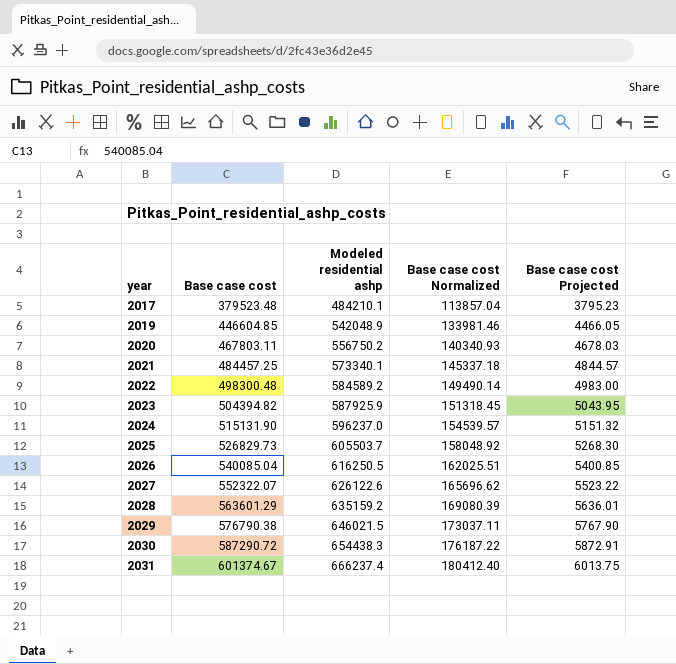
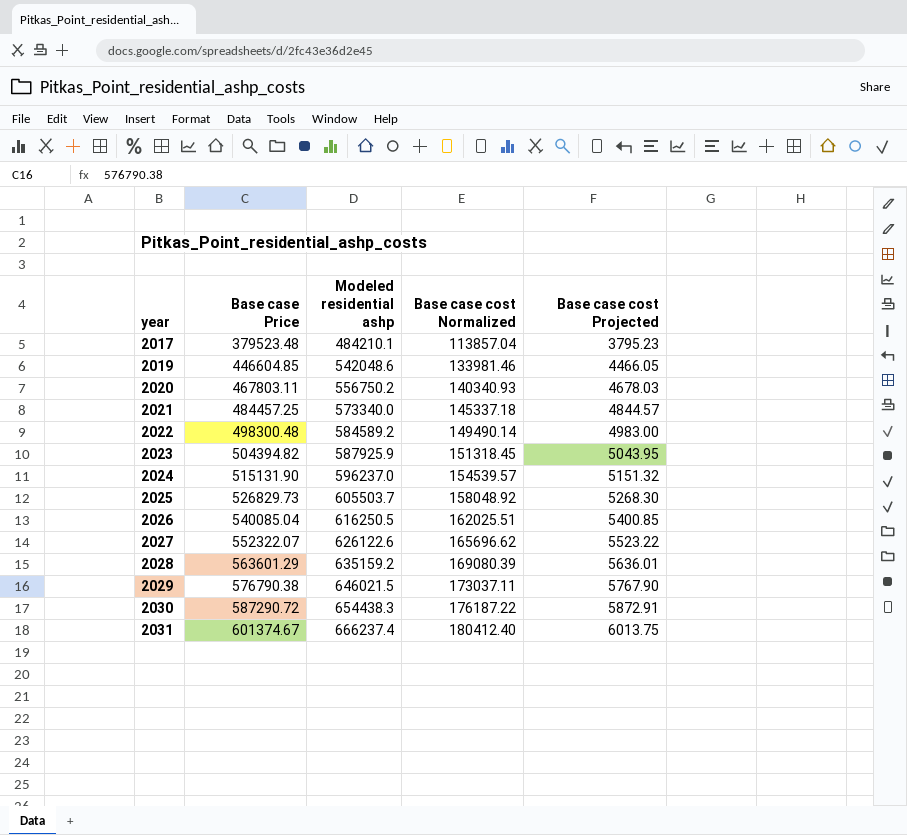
column name: Base case cost -> Base case Price
2019 | Modeled residential ashp: 542048.9 -> 542048.6
2021 | Modeled residential ashp: 573340.1 -> 573340.0

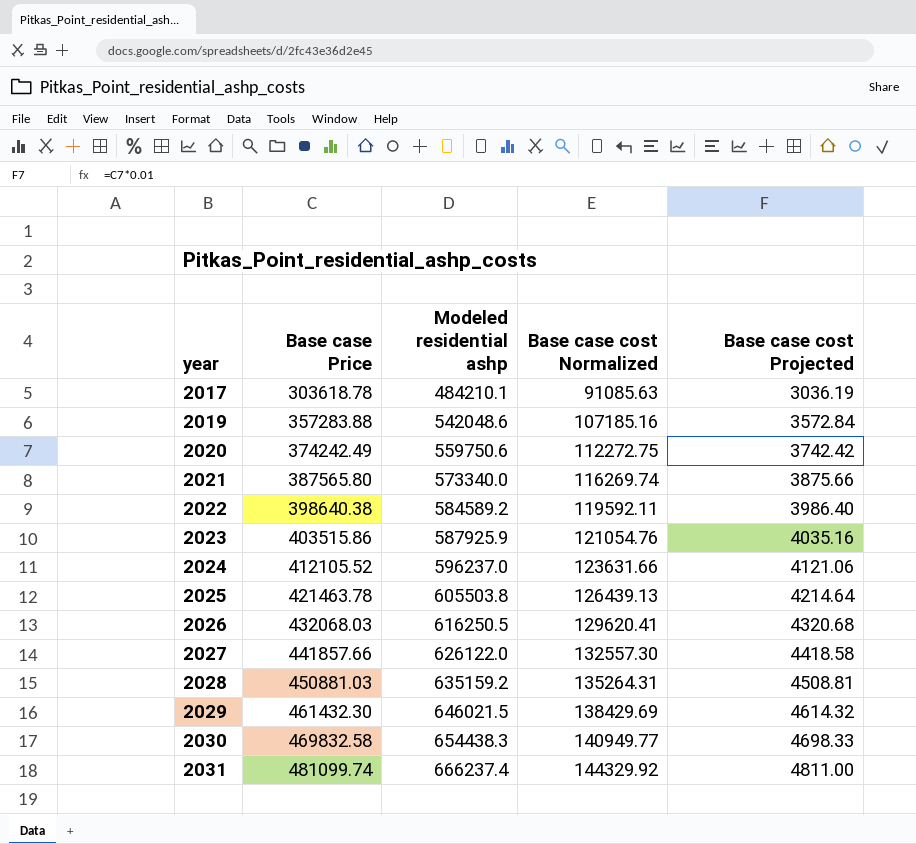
2017 | Base case Price: 379523.48 -> 303618.78
2017 | Base case cost Normalized: 113857.04 -> 91085.63
2017 | Base case cost Projected: 3795.23 -> 3036.19
2019 | Base case Price: 446604.85 -> 357283.88
2019 | Base case cost Normalized: 133981.46 -> 107185.16
2019 | Base case cost Projected: 4466.05 -> 3572.84
2020 | Base case Price: 467803.11 -> 374242.49
2020 | Modeled residential ashp: 556750.2 -> 559750.6
2020 | Base case cost Normalized: 140340.93 -> 112272.75
2020 | Base case cost Projected: 4678.03 -> 3742.42
2021 | Base case Price: 484457.25 -> 387565.80
2021 | Base case cost Normalized: 145337.18 -> 116269.74
2021 | Base case cost Projected: 4844.57 -> 3875.66
2022 | Base case Price: 498300.48 -> 398640.38
2022 | Base case cost Normalized: 149490.14 -> 119592.11
2022 | Base case cost Projected: 4983.00 -> 3986.40
2023 | Base case Price: 504394.82 -> 403515.86
2023 | Base case cost Normalized: 151318.45 -> 121054.76
2023 | Base case cost Projected: 5043.95 -> 4035.16
2024 | Base case Price: 515131.90 -> 412105.52
2024 | Base case cost Normalized: 154539.57 -> 123631.66
2024 | Base case cost Projected: 5151.32 -> 4121.06
2025 | Base case Price: 526829.73 -> 421463.78
2025 | Modeled residential ashp: 605503.7 -> 605503.8
2025 | Base case cost Normalized: 158048.92 -> 126439.13
2025 | Base case cost Projected: 5268.30 -> 4214.64
2026 | Base case Price: 540085.04 -> 432068.03
2026 | Base case cost Normalized: 162025.51 -> 129620.41
2026 | Base case cost Projected: 5400.85 -> 4320.68
2027 | Base case Price: 552322.07 -> 441857.66
2027 | Modeled residential ashp: 626122.6 -> 626122.0
2027 | Base case cost Normalized: 165696.62 -> 132557.30
2027 | Base case cost Projected: 5523.22 -> 4418.58
2028 | Base case Price: 563601.29 -> 450881.03
2028 | Base case cost Normalized: 169080.39 -> 135264.31
2028 | Base case cost Projected: 5636.01 -> 4508.81
2029 | Base case Price: 576790.38 -> 461432.30
2029 | Base case cost Normalized: 173037.11 -> 138429.69
2029 | Base case cost Projected: 5767.90 -> 4614.32
2030 | Base case Price: 587290.72 -> 469832.58
2030 | Base case cost Normalized: 176187.22 -> 140949.77
2030 | Base case cost Projected: 5872.91 -> 4698.33
2031 | Base case Price: 601374.67 -> 481099.74
2031 | Base case cost Normalized: 180412.40 -> 144329.92
2031 | Base case cost Projected: 6013.75 -> 4811.00

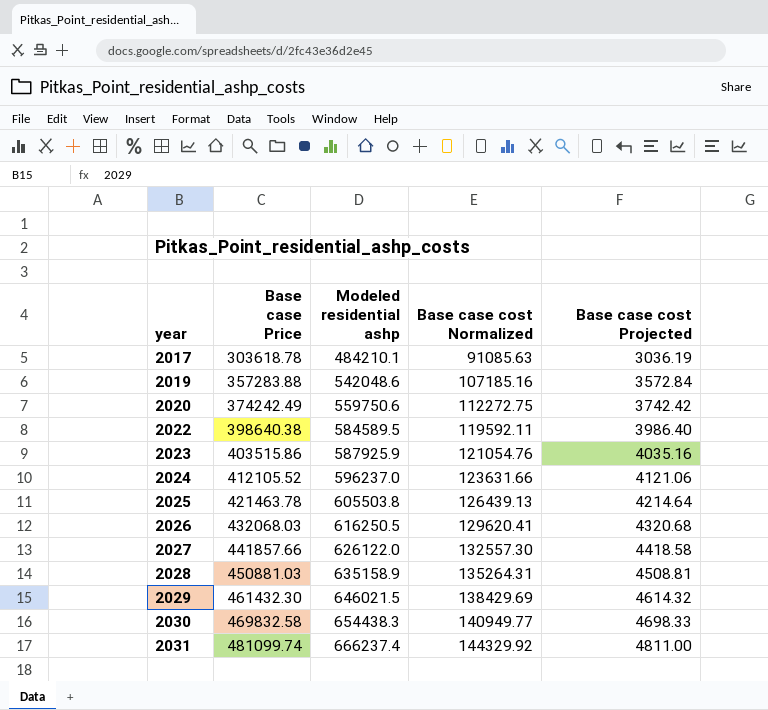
row 2021: 387565.80 | 573340.0 | 116269.74 | 3875.66 -> none
2022 | Modeled residential ashp: 584589.2 -> 584589.5
2028 | Modeled residential ashp: 635159.2 -> 635158.9

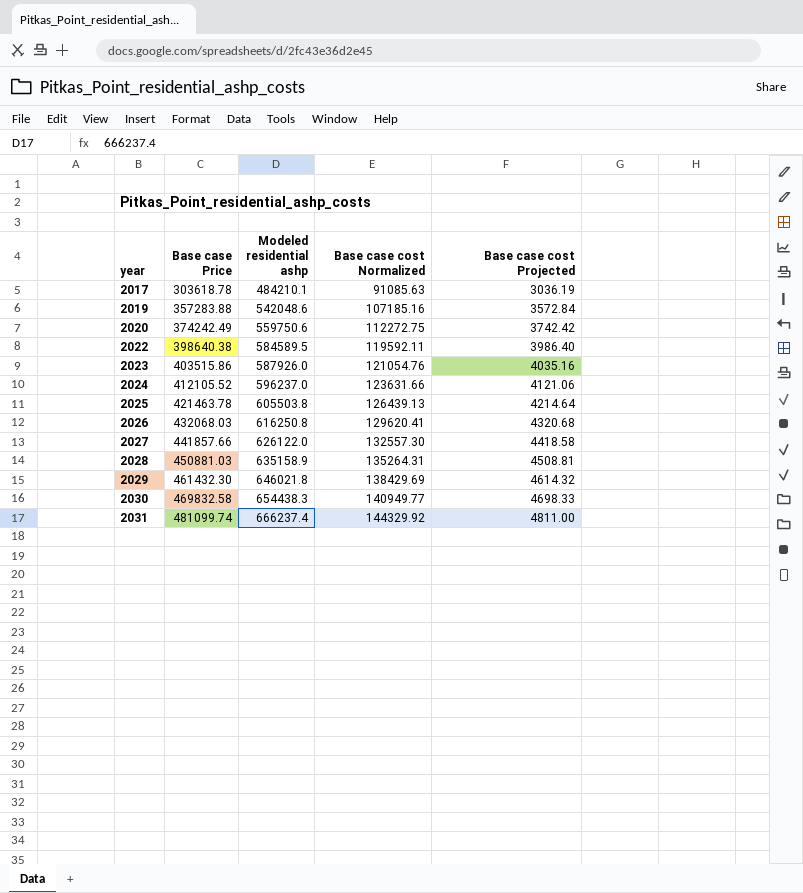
2023 | Modeled residential ashp: 587925.9 -> 587926.0
2026 | Modeled residential ashp: 616250.5 -> 616250.8
2029 | Modeled residential ashp: 646021.5 -> 646021.8

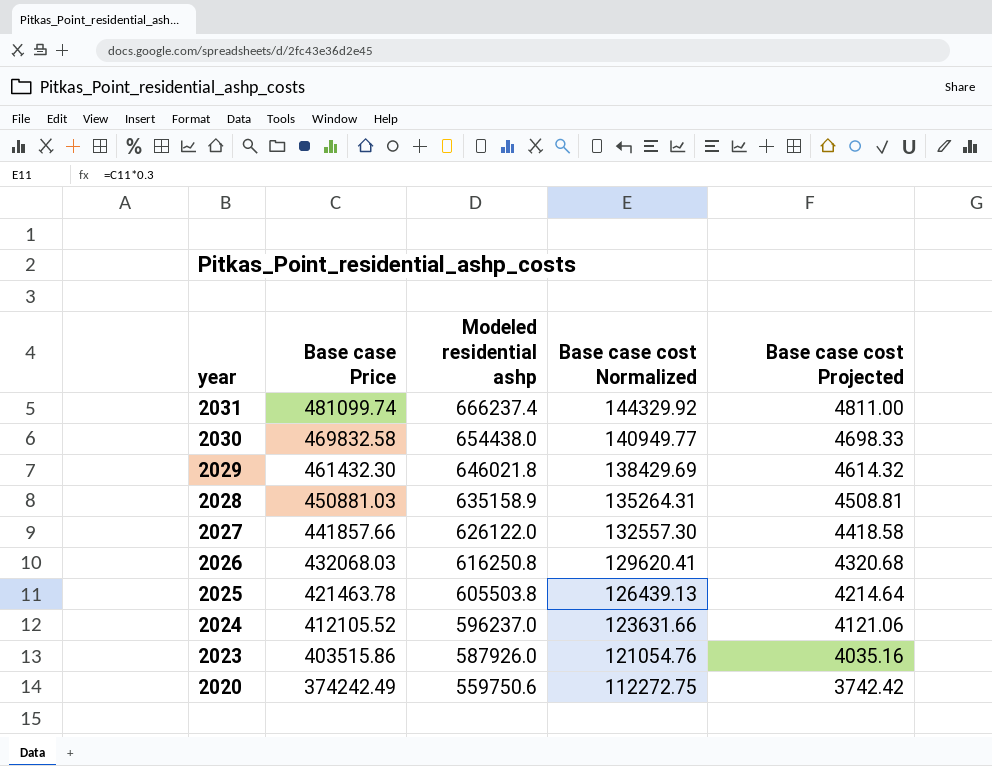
row order: year ascending -> year descending
row 2017: 303618.78 | 484210.1 | 91085.63 | 3036.19 -> none
row 2019: 357283.88 | 542048.6 | 107185.16 | 3572.84 -> none
row 2022: 398640.38 | 584589.5 | 119592.11 | 3986.40 -> none
2030 | Modeled residential ashp: 654438.3 -> 654438.0

